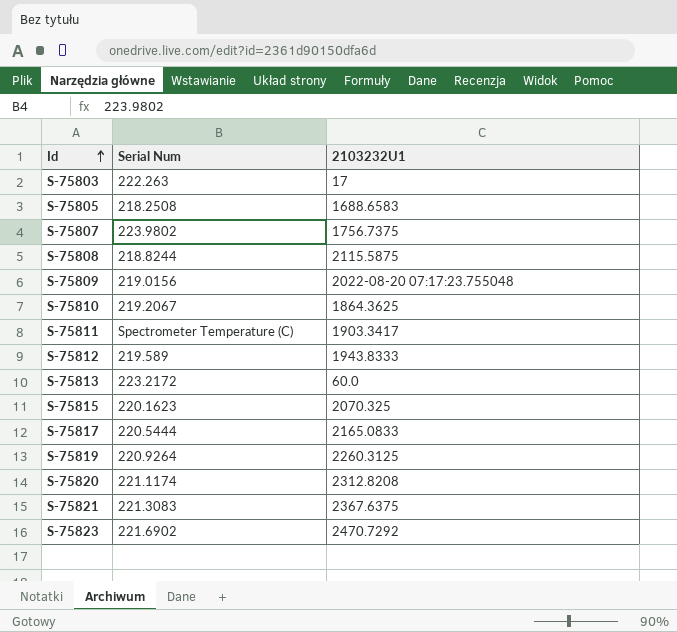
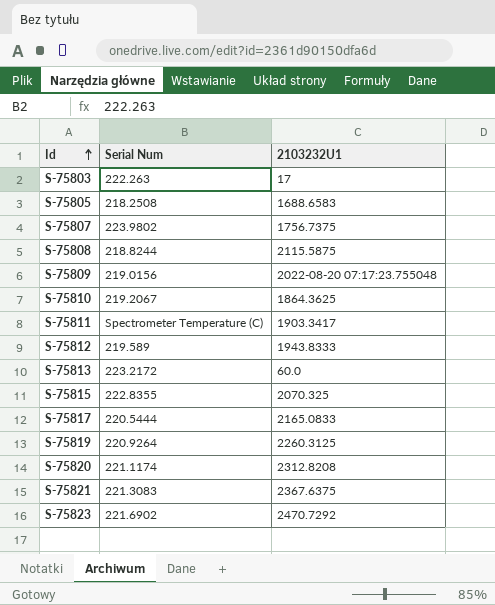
S-75815 | Serial Num: 220.1623 -> 222.8355

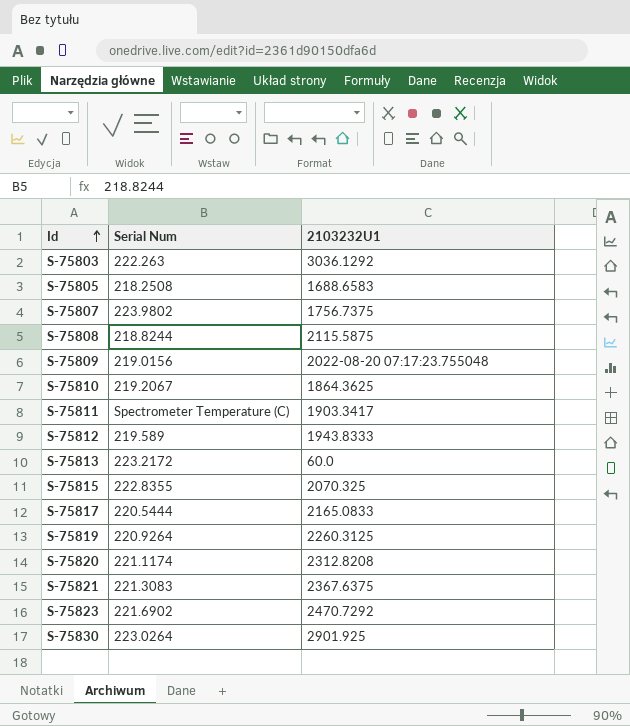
S-75803 | 2103232U1: 17 -> 3036.1292
row S-75830: none -> 223.0264 | 2901.925

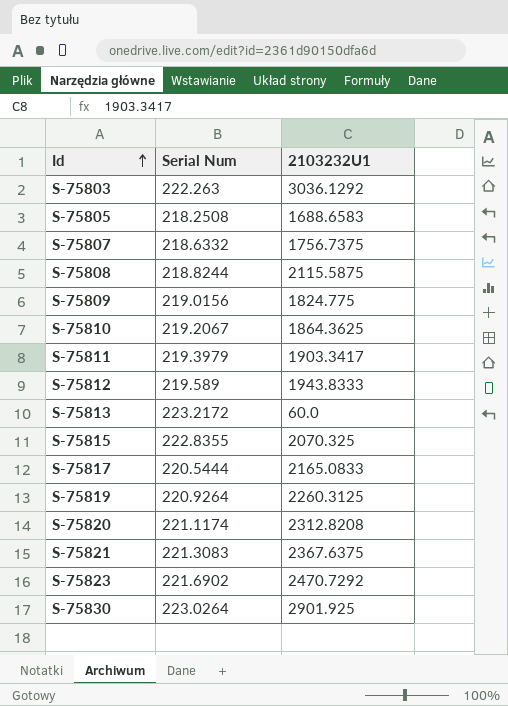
S-75807 | Serial Num: 223.9802 -> 218.6332
S-75809 | 2103232U1: 2022-08-20 07:17:23.755048 -> 1824.775
S-75811 | Serial Num: Spectrometer Temperature (C) -> 219.3979

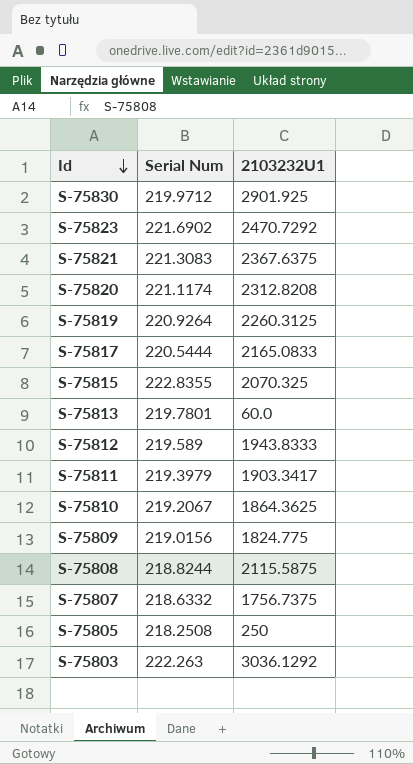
row order: Id ascending -> Id descending
S-75830 | Serial Num: 223.0264 -> 219.9712
S-75813 | Serial Num: 223.2172 -> 219.7801
S-75805 | 2103232U1: 1688.6583 -> 250

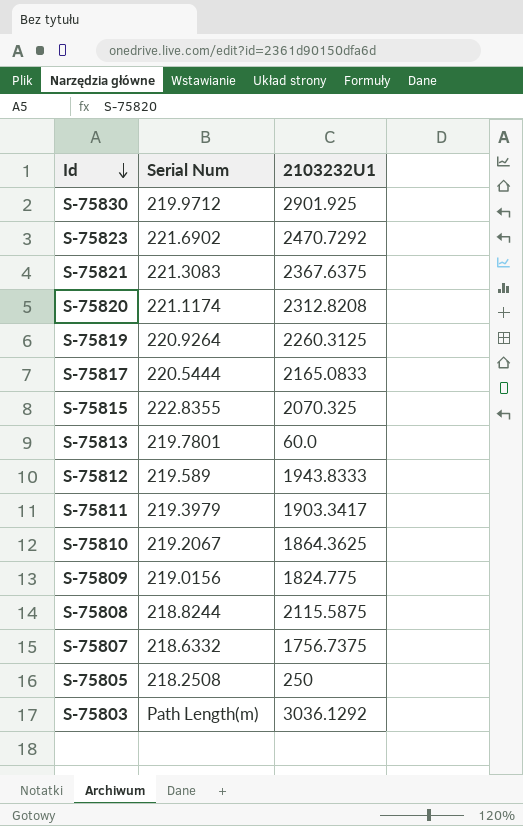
S-75803 | Serial Num: 222.263 -> Path Length(m)

